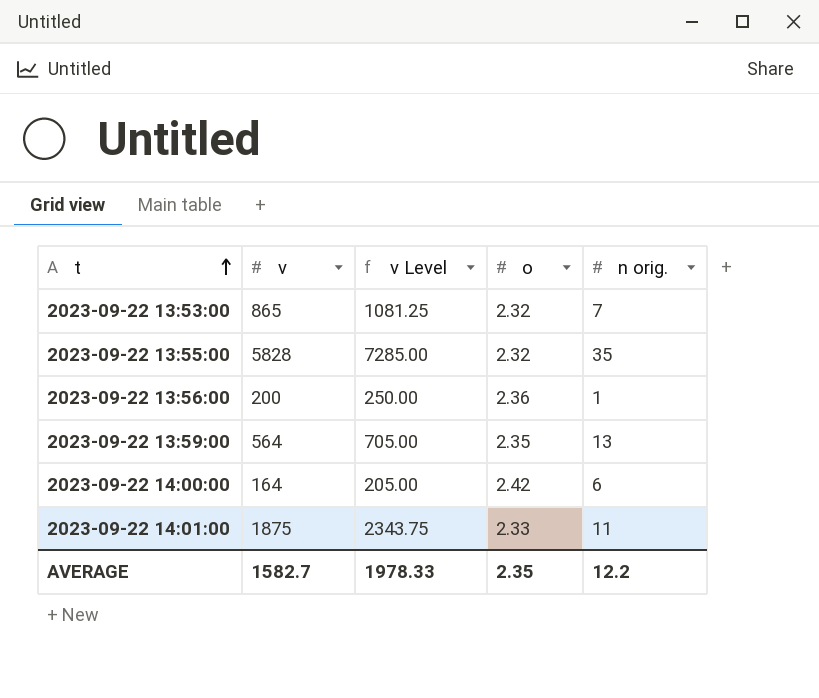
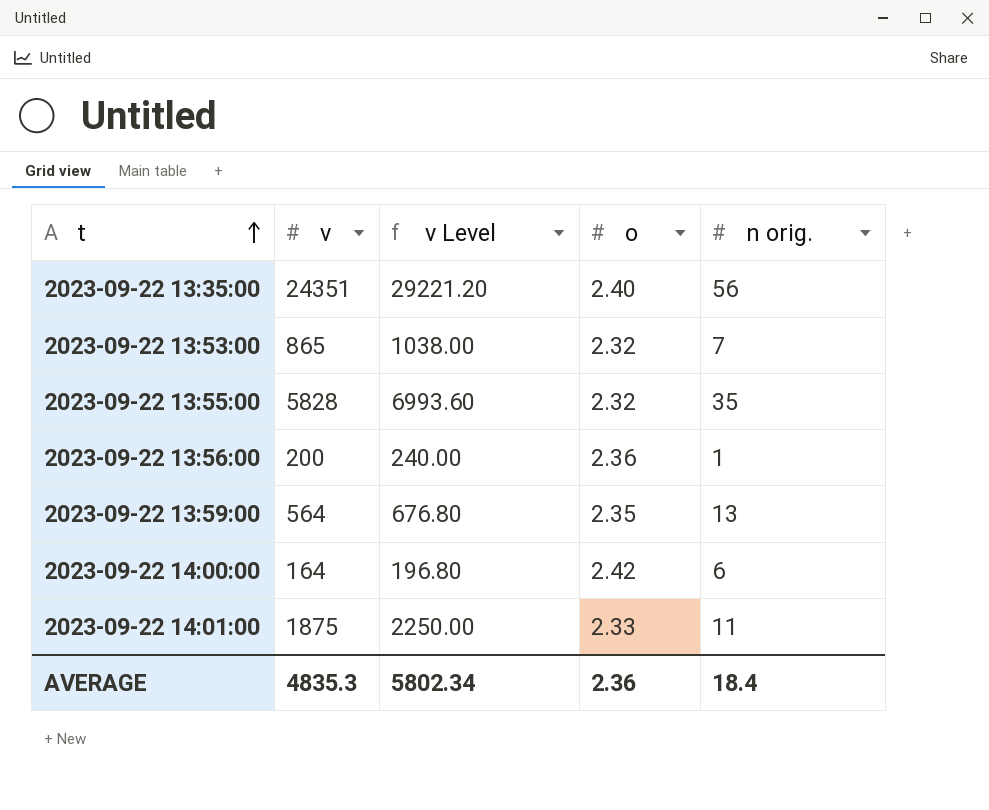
column v Level | formula: [v] * 1.25 -> [v] * 1.2
row 2023-09-22 13:35:00: none -> 24351 | 29221.20 | 2.40 | 56
AVERAGE | v: 1582.7 -> 4835.3
AVERAGE | v Level: 1978.33 -> 5802.34
AVERAGE | o: 2.35 -> 2.36
AVERAGE | n orig.: 12.2 -> 18.4

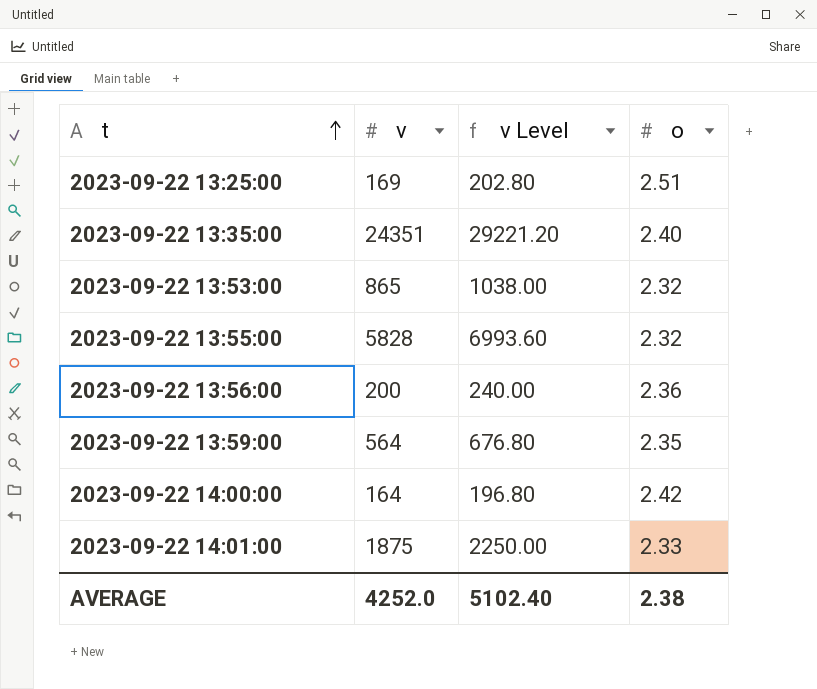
column n orig. | position: 5 -> none
row 2023-09-22 13:25:00: none -> 169 | 202.80 | 2.51
AVERAGE | v: 4835.3 -> 4252.0
AVERAGE | v Level: 5802.34 -> 5102.40
AVERAGE | o: 2.36 -> 2.38

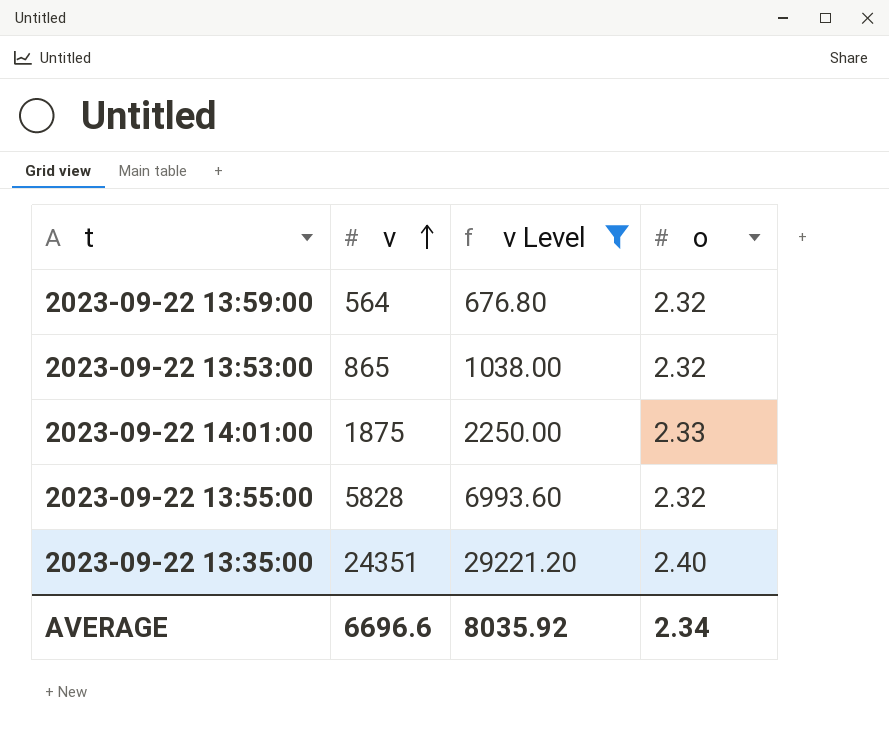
filter: none -> v Level >= 676.80
row order: t ascending -> v ascending
2023-09-22 13:59:00 | o: 2.35 -> 2.32
AVERAGE | v: 4252.0 -> 6696.6
AVERAGE | v Level: 5102.40 -> 8035.92
AVERAGE | o: 2.38 -> 2.34

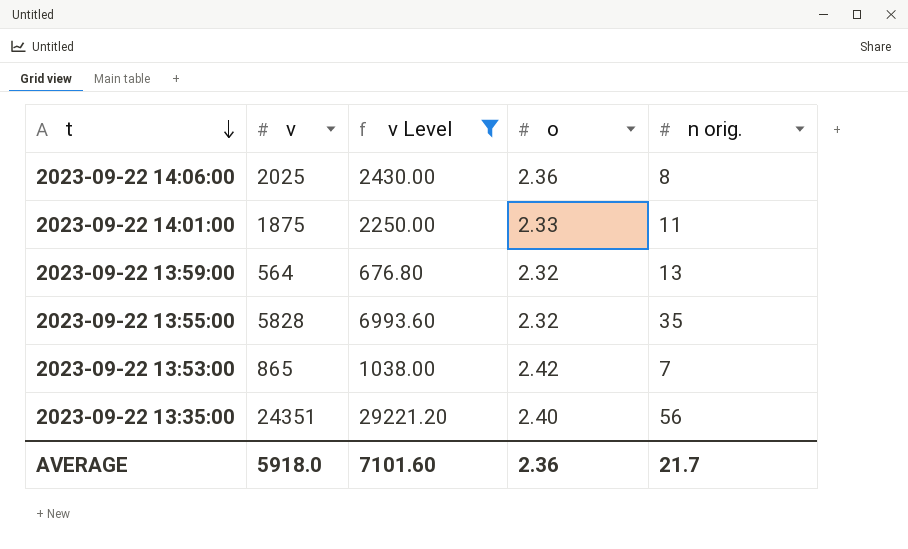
row order: v ascending -> t descending
column n orig. | position: none -> 5
row 2023-09-22 14:06:00: none -> 2025 | 2430.00 | 2.36 | 8
2023-09-22 13:53:00 | o: 2.32 -> 2.42
AVERAGE | v: 6696.6 -> 5918.0
AVERAGE | v Level: 8035.92 -> 7101.60
AVERAGE | o: 2.34 -> 2.36

